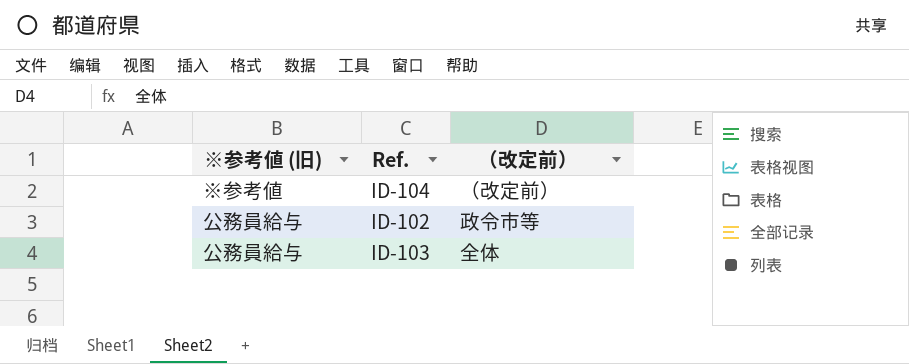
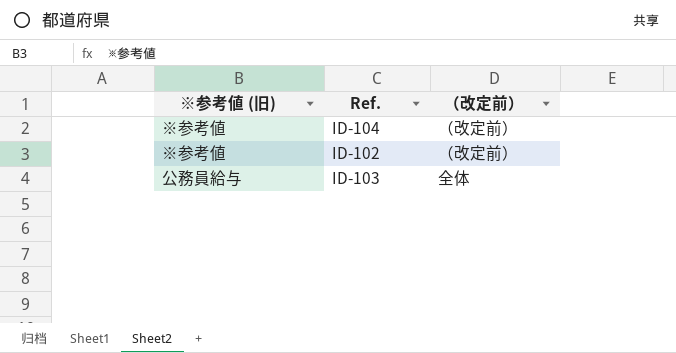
ID-102 | ※参考値 (旧): 公務員給与 -> ※参考値
ID-102 | （改定前）: 政令市等 -> （改定前）

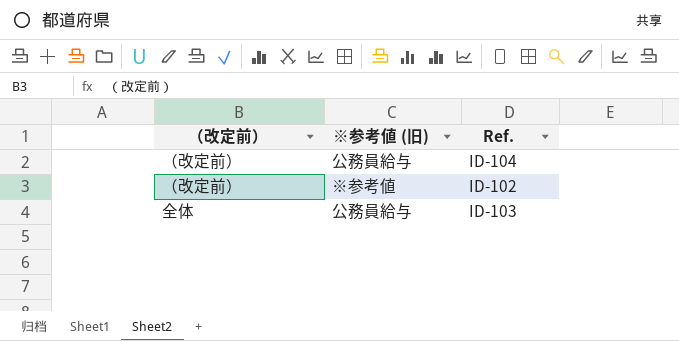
column （改定前） | position: 3 -> 1
ID-104 | ※参考値 (旧): ※参考値 -> 公務員給与

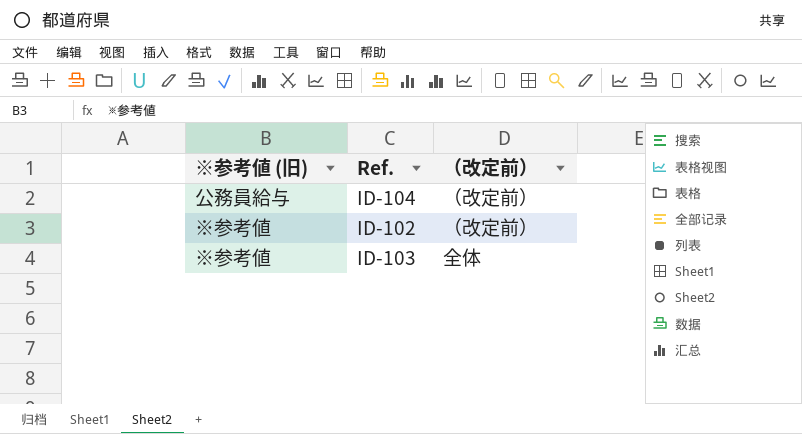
column （改定前） | position: 1 -> 3
ID-103 | ※参考値 (旧): 公務員給与 -> ※参考値

